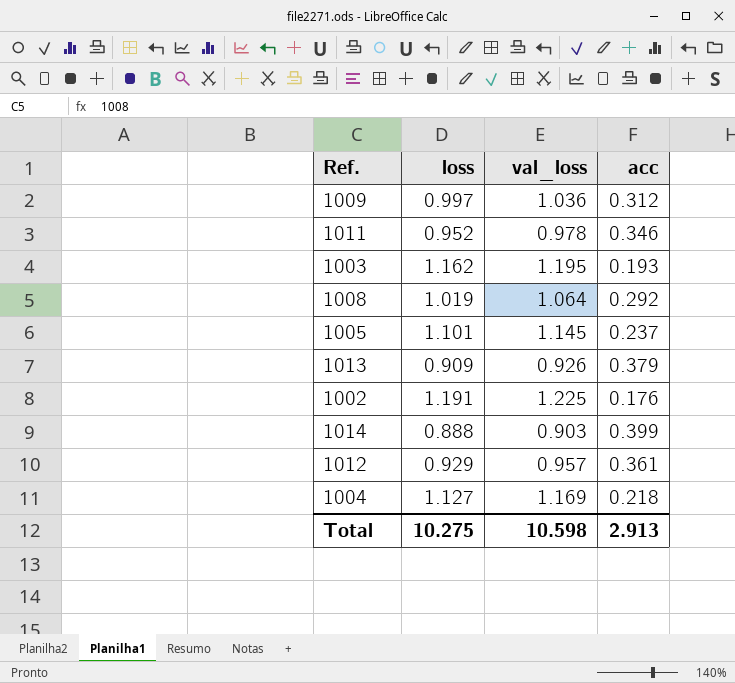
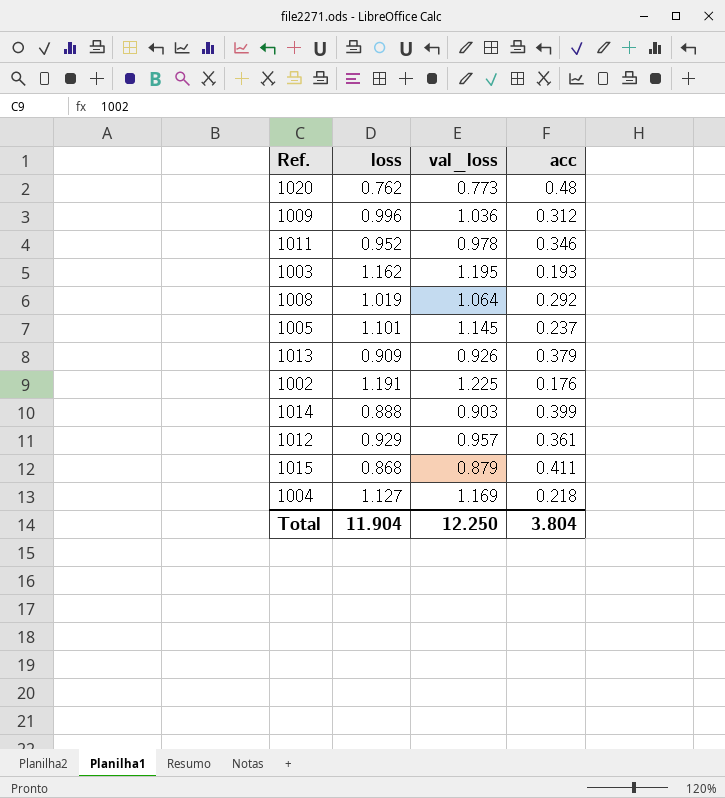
row 1020: none -> 0.762 | 0.773 | 0.48
1009 | loss: 0.997 -> 0.996
row 1015: none -> 0.868 | 0.879 | 0.411
Total | loss: 10.275 -> 11.904
Total | val_loss: 10.598 -> 12.250
Total | acc: 2.913 -> 3.804

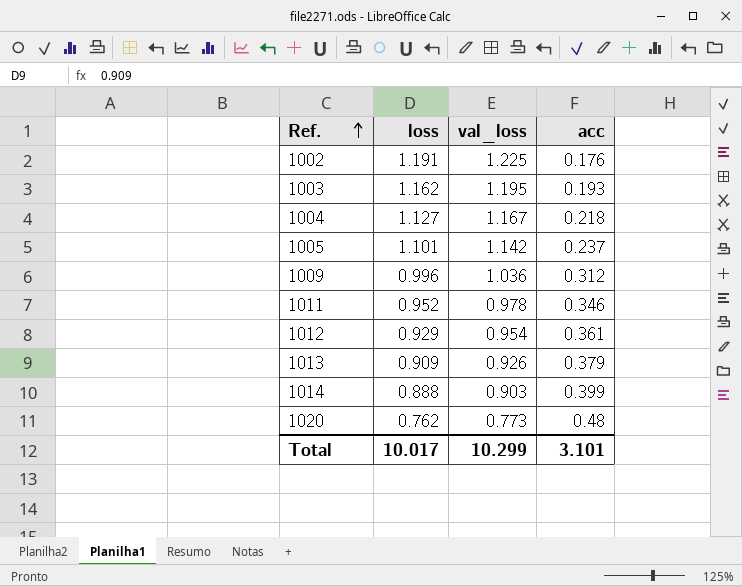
row order: none -> Ref. ascending
row 1008: 1.019 | 1.064 | 0.292 -> none
row 1015: 0.868 | 0.879 | 0.411 -> none
1004 | val_loss: 1.169 -> 1.167
1005 | val_loss: 1.145 -> 1.142
1012 | val_loss: 0.957 -> 0.954
Total | loss: 11.904 -> 10.017
Total | val_loss: 12.250 -> 10.299
Total | acc: 3.804 -> 3.101

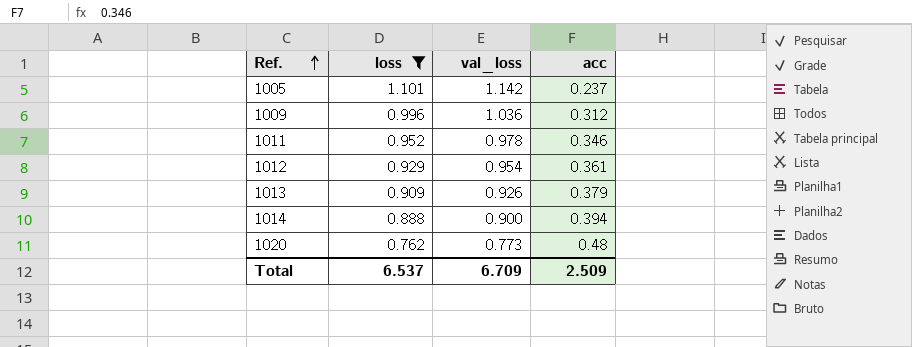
filter: none -> loss <= 1.101
1014 | val_loss: 0.903 -> 0.900
1014 | acc: 0.399 -> 0.394
Total | loss: 10.017 -> 6.537
Total | val_loss: 10.299 -> 6.709
Total | acc: 3.101 -> 2.509

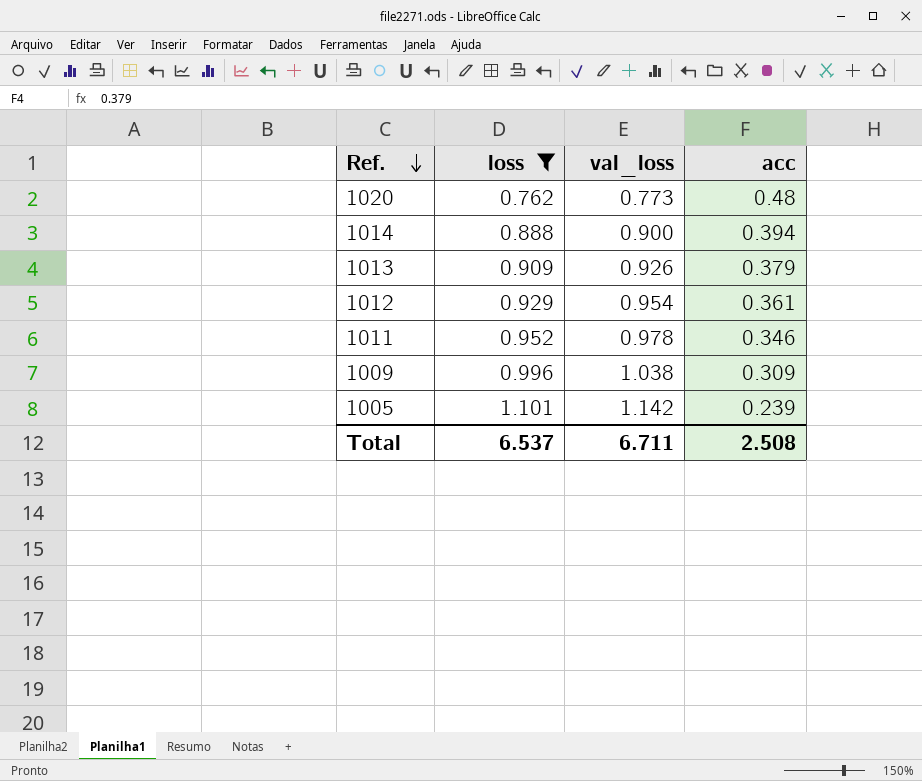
row order: Ref. ascending -> Ref. descending
1009 | val_loss: 1.036 -> 1.038
1009 | acc: 0.312 -> 0.309
1005 | acc: 0.237 -> 0.239
Total | val_loss: 6.709 -> 6.711
Total | acc: 2.509 -> 2.508

